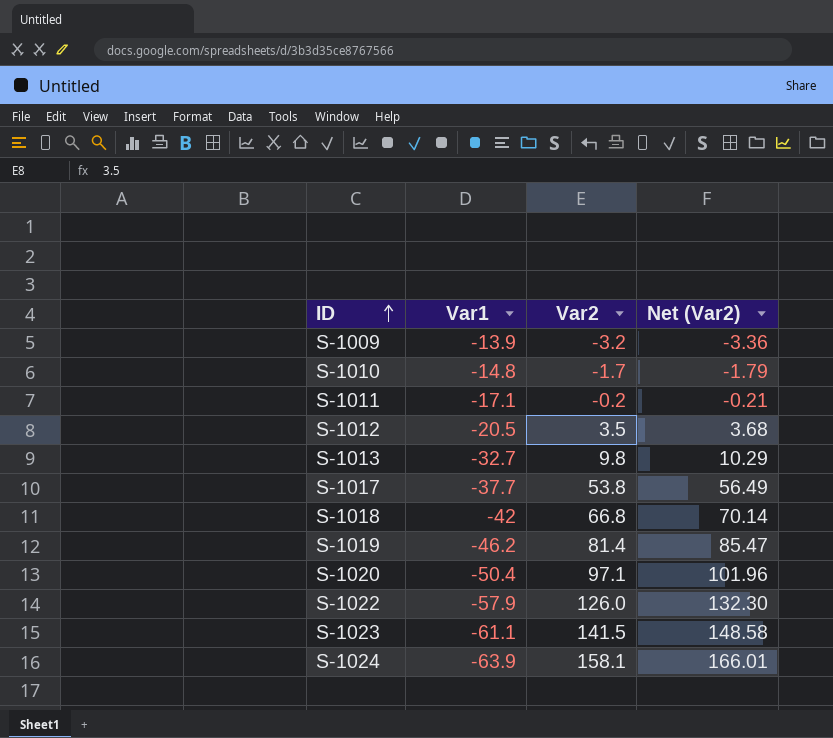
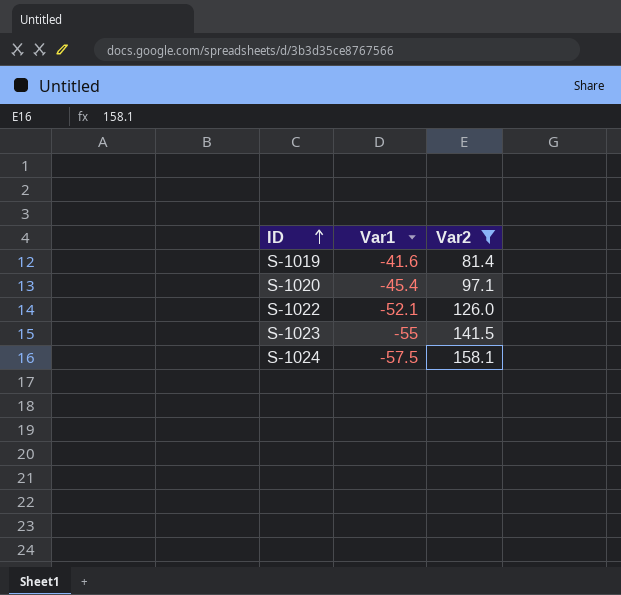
filter: none -> Var2 >= 81.4
column Net (Var2) | formula: [Var2] * 1.05 -> none
S-1019 | Var1: -46.2 -> -41.6
S-1020 | Var1: -50.4 -> -45.4
S-1022 | Var1: -57.9 -> -52.1
S-1023 | Var1: -61.1 -> -55
S-1024 | Var1: -63.9 -> -57.5

